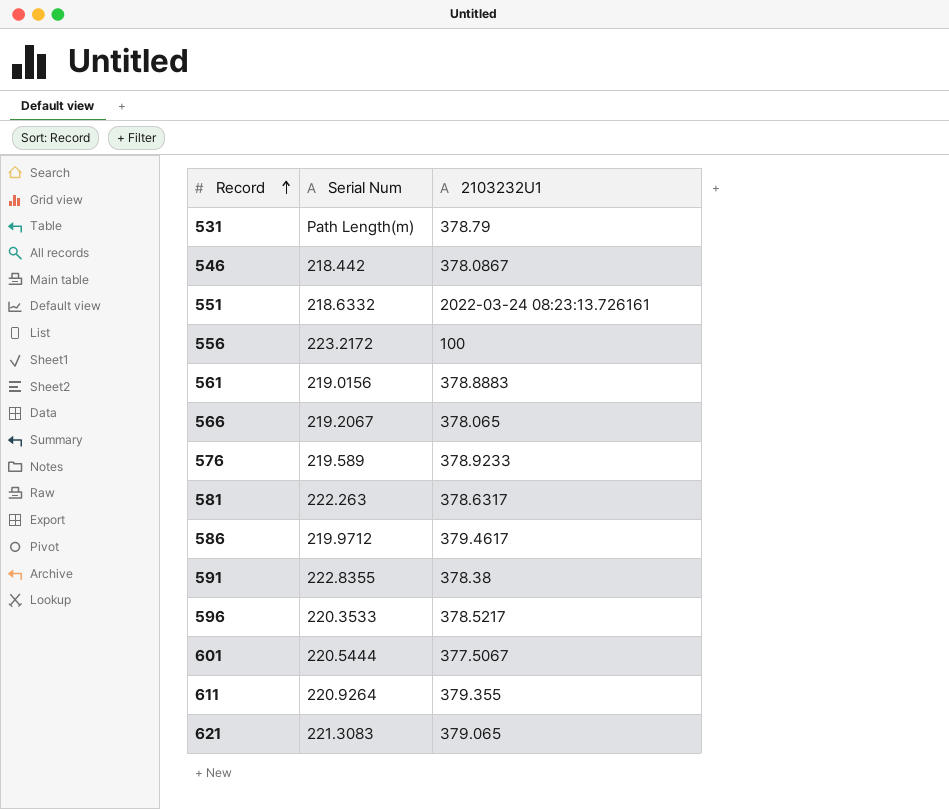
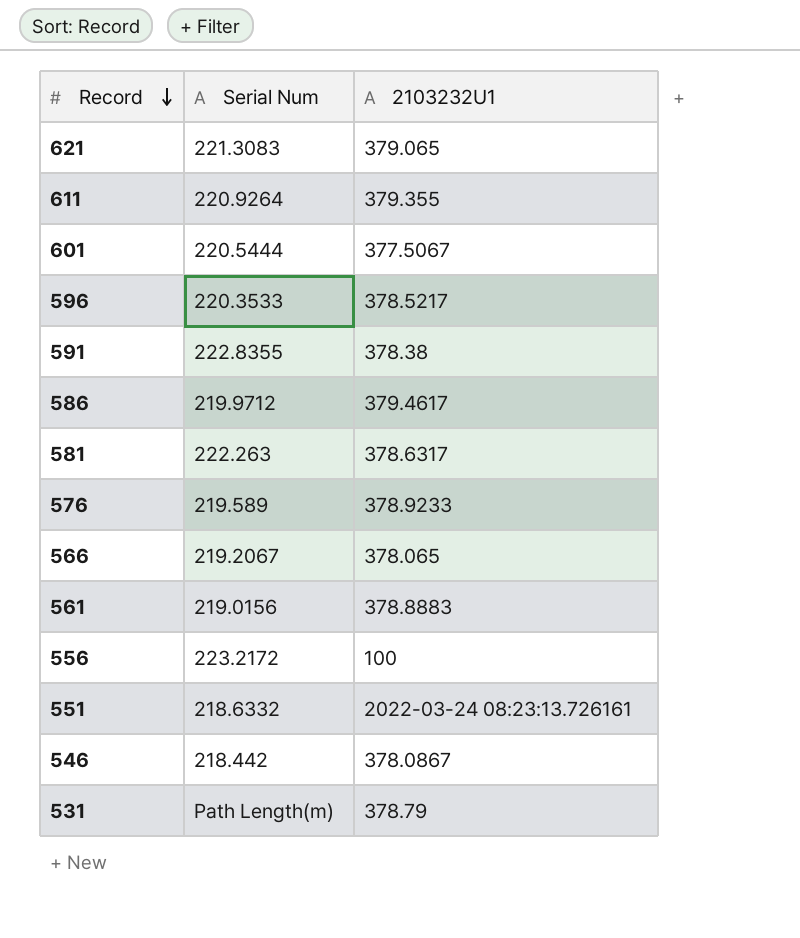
row order: Record ascending -> Record descending

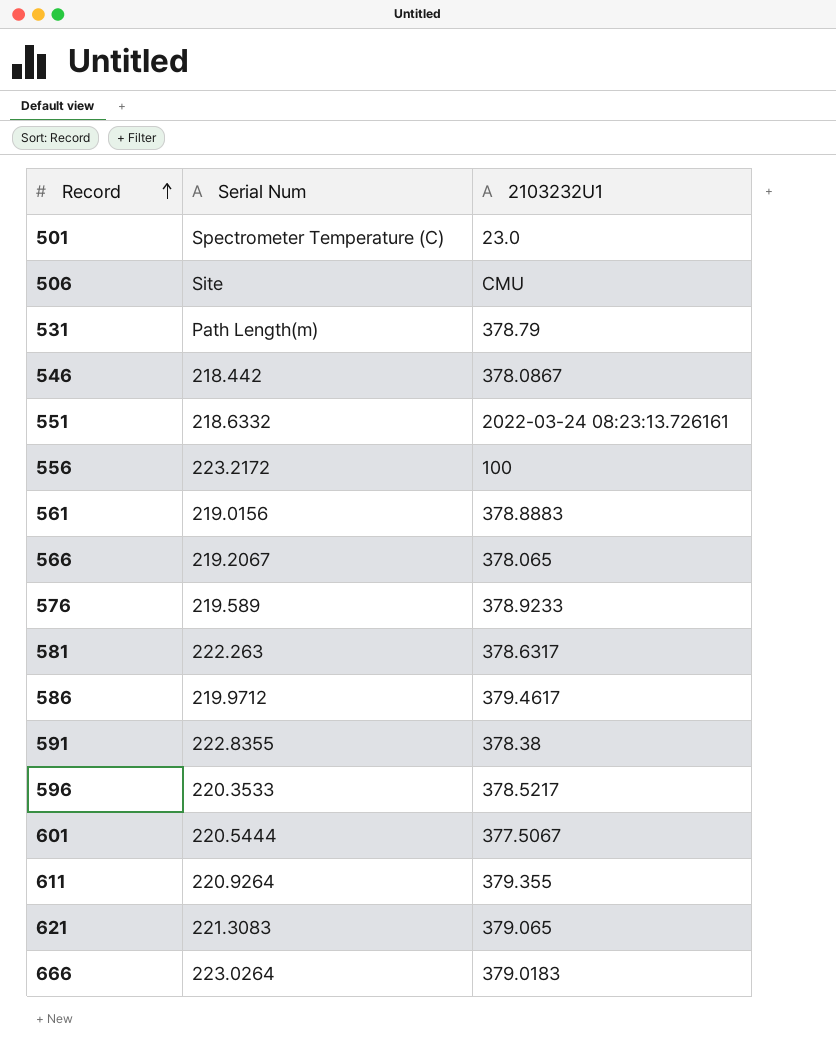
row order: Record descending -> Record ascending
row 501: none -> Spectrometer Temperature (C) | 23.0
row 506: none -> Site | CMU
row 666: none -> 223.0264 | 379.0183

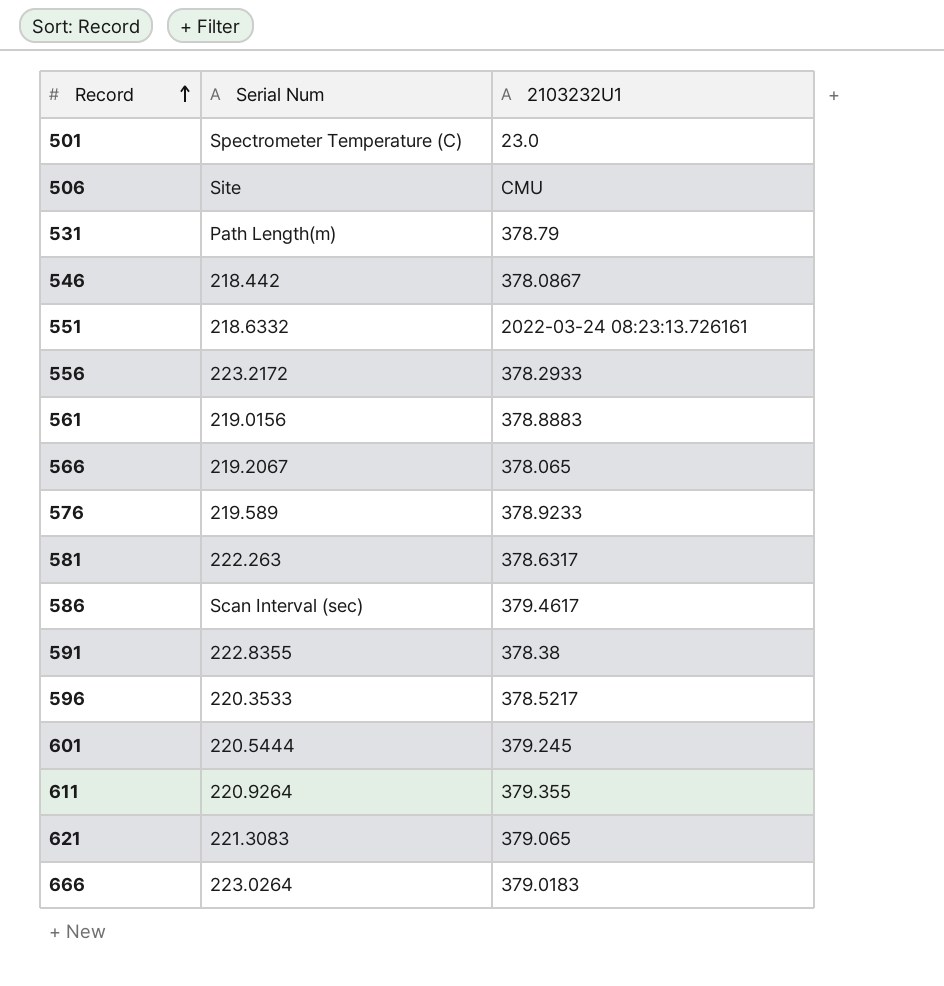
556 | 2103232U1: 100 -> 378.2933
586 | Serial Num: 219.9712 -> Scan Interval (sec)
601 | 2103232U1: 377.5067 -> 379.245

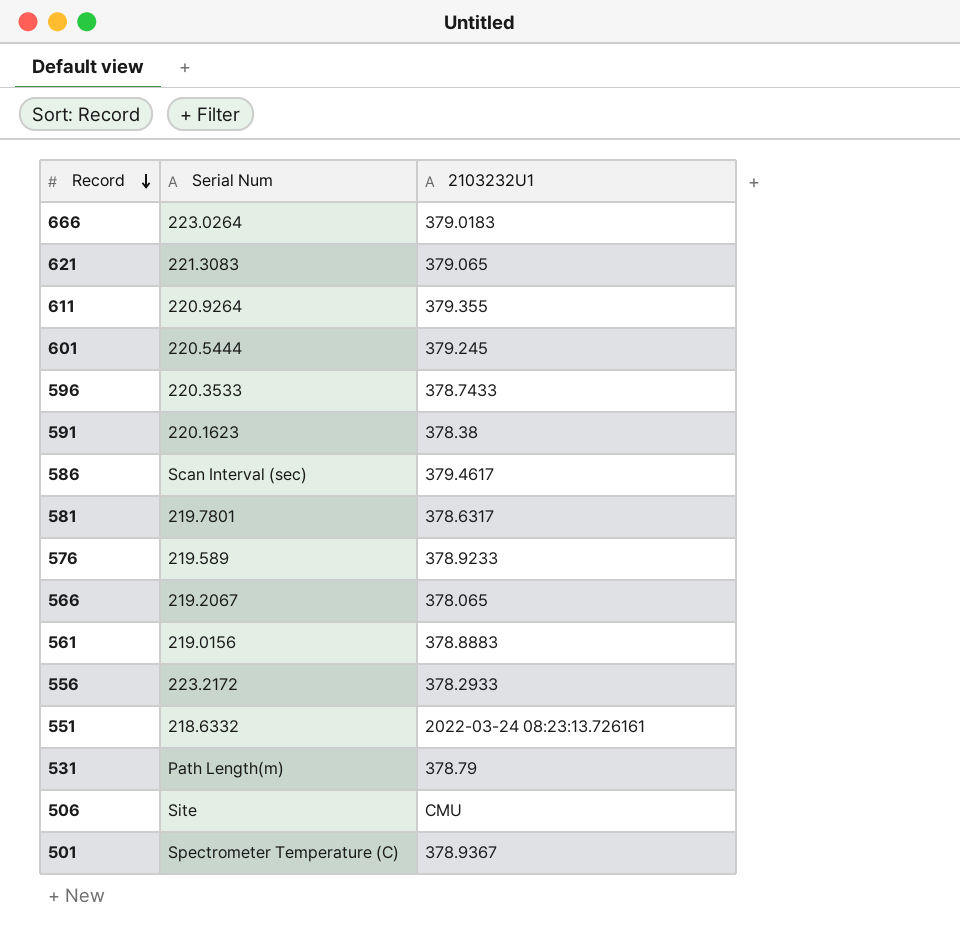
row order: Record ascending -> Record descending
row 546: 218.442 | 378.0867 -> none
596 | 2103232U1: 378.5217 -> 378.7433
591 | Serial Num: 222.8355 -> 220.1623
581 | Serial Num: 222.263 -> 219.7801
501 | 2103232U1: 23.0 -> 378.9367

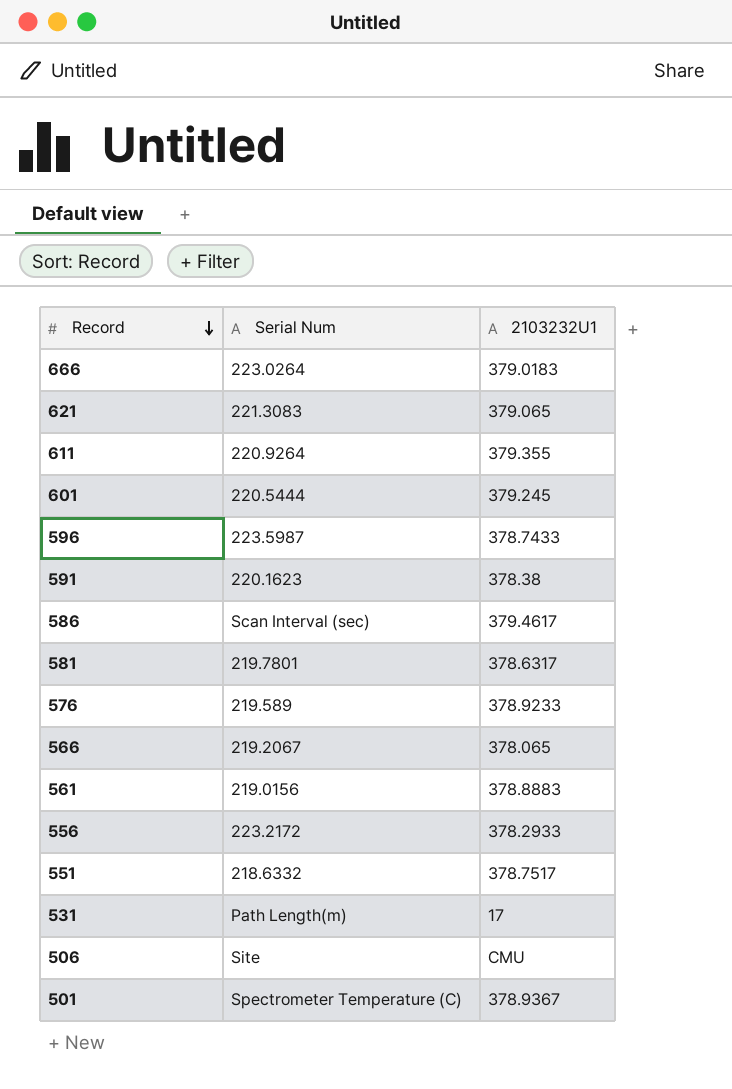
596 | Serial Num: 220.3533 -> 223.5987
551 | 2103232U1: 2022-03-24 08:23:13.726161 -> 378.7517
531 | 2103232U1: 378.79 -> 17

